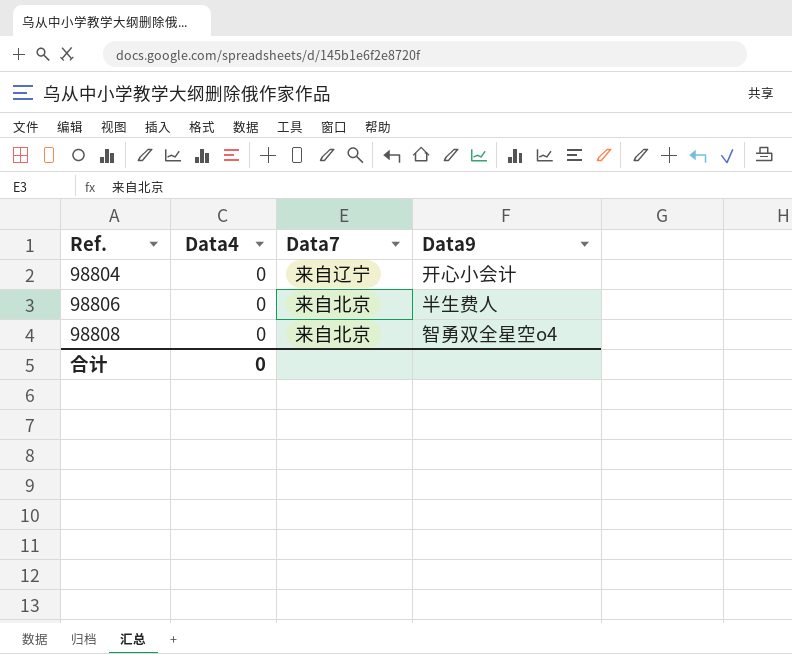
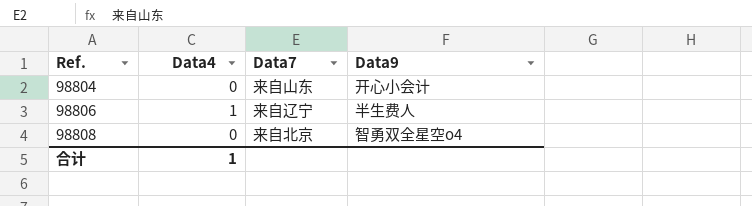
98804 | Data7: 来自辽宁 -> 来自山东
98806 | Data4: 0 -> 1
98806 | Data7: 来自北京 -> 来自辽宁
合计 | Data4: 0 -> 1

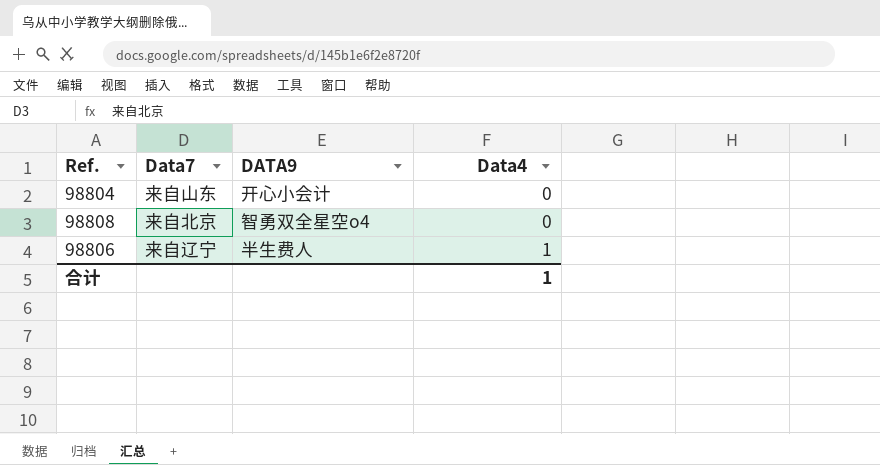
row order: Ref. ascending -> Data4 ascending
column name: Data9 -> DATA9
column Data4 | position: 2 -> 4

